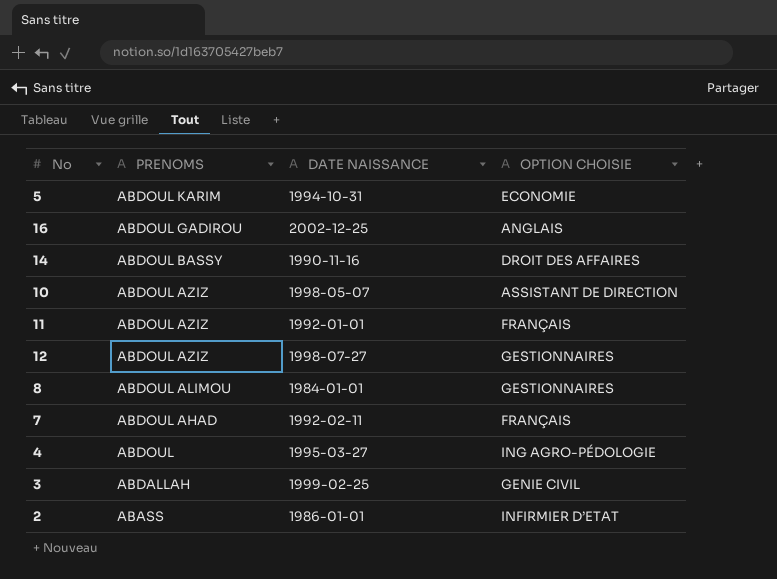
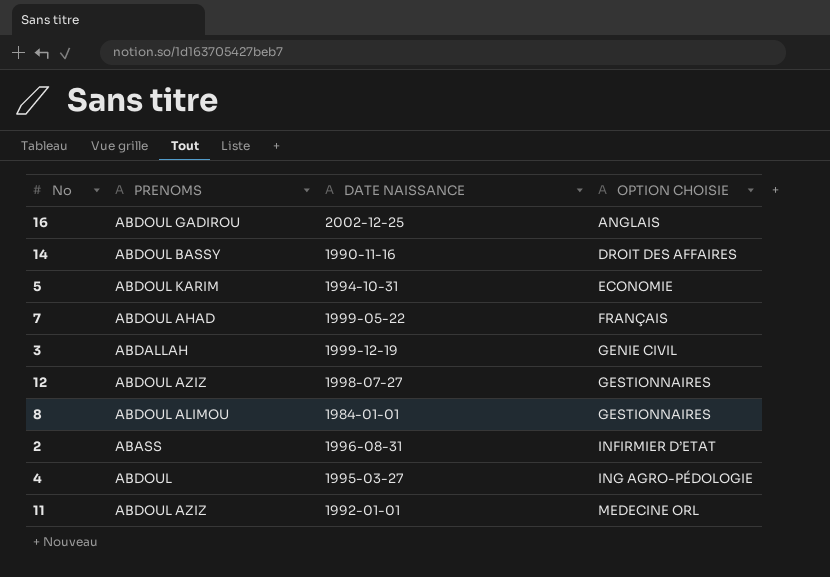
row order: PRENOMS descending -> OPTION CHOISIE ascending
row 10: ABDOUL AZIZ | 1998-05-07 | ASSISTANT DE DIRECTION -> none
7 | DATE NAISSANCE: 1992-02-11 -> 1999-05-22
3 | DATE NAISSANCE: 1999-02-25 -> 1999-12-19
2 | DATE NAISSANCE: 1986-01-01 -> 1996-08-31
11 | OPTION CHOISIE: FRANÇAIS -> MEDECINE ORL

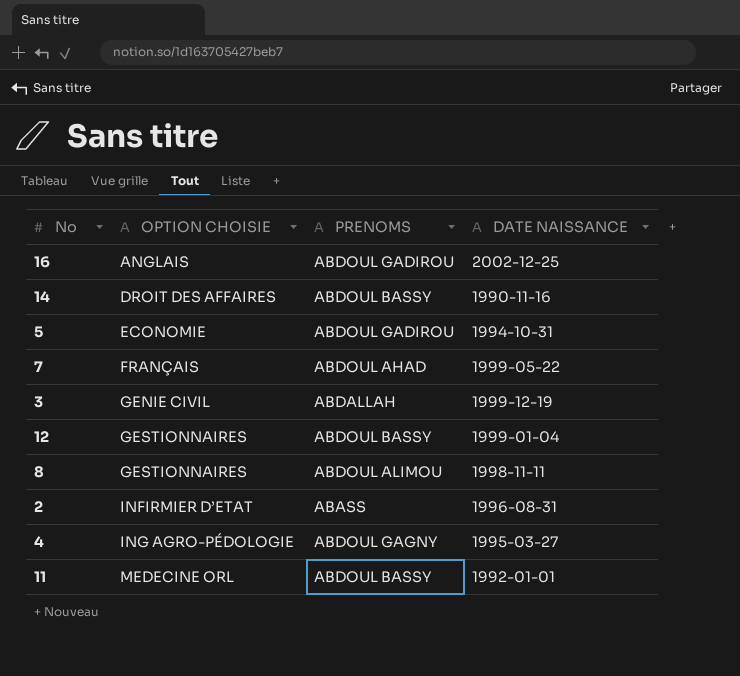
column OPTION CHOISIE | position: 4 -> 2
5 | PRENOMS: ABDOUL KARIM -> ABDOUL GADIROU
12 | PRENOMS: ABDOUL AZIZ -> ABDOUL BASSY
12 | DATE NAISSANCE: 1998-07-27 -> 1999-01-04
8 | DATE NAISSANCE: 1984-01-01 -> 1998-11-11
4 | PRENOMS: ABDOUL -> ABDOUL GAGNY
11 | PRENOMS: ABDOUL AZIZ -> ABDOUL BASSY

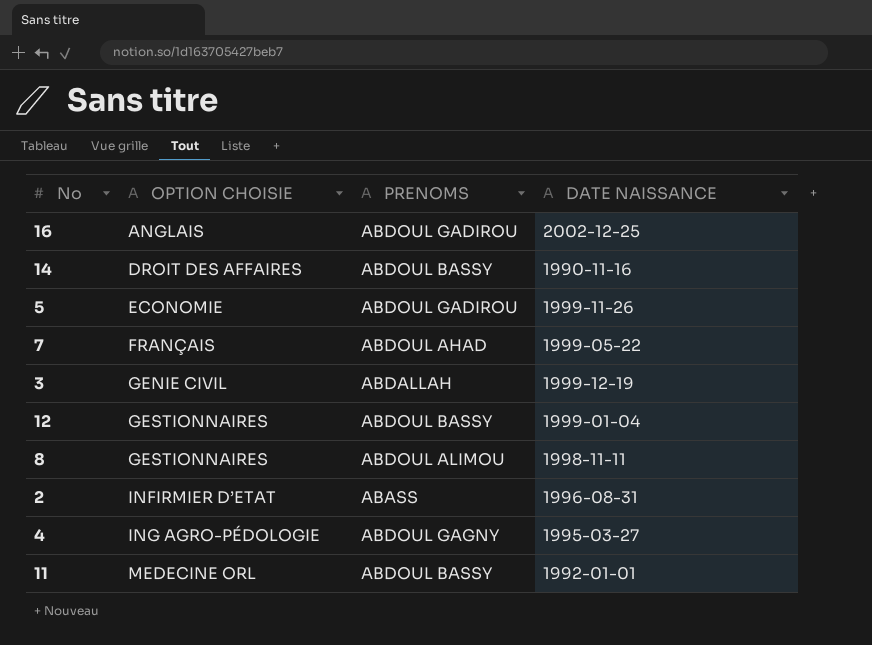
5 | DATE NAISSANCE: 1994-10-31 -> 1999-11-26

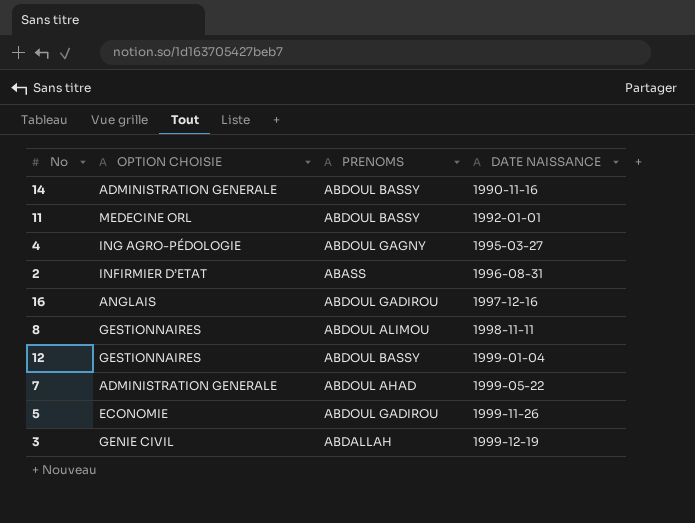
row order: OPTION CHOISIE ascending -> DATE NAISSANCE ascending
14 | OPTION CHOISIE: DROIT DES AFFAIRES -> ADMINISTRATION GENERALE
16 | DATE NAISSANCE: 2002-12-25 -> 1997-12-16
7 | OPTION CHOISIE: FRANÇAIS -> ADMINISTRATION GENERALE

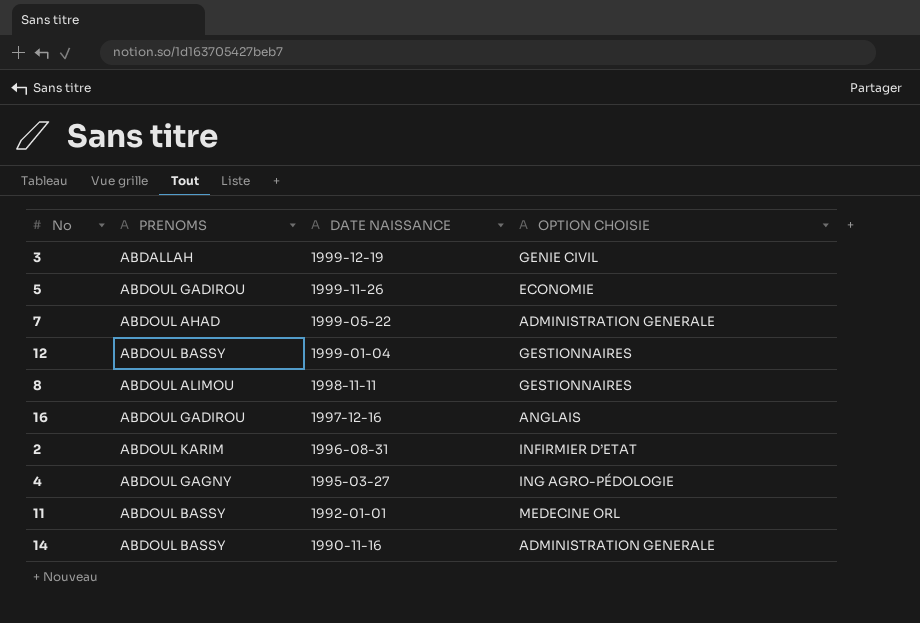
row order: DATE NAISSANCE ascending -> DATE NAISSANCE descending
column OPTION CHOISIE | position: 2 -> 4
2 | PRENOMS: ABASS -> ABDOUL KARIM

